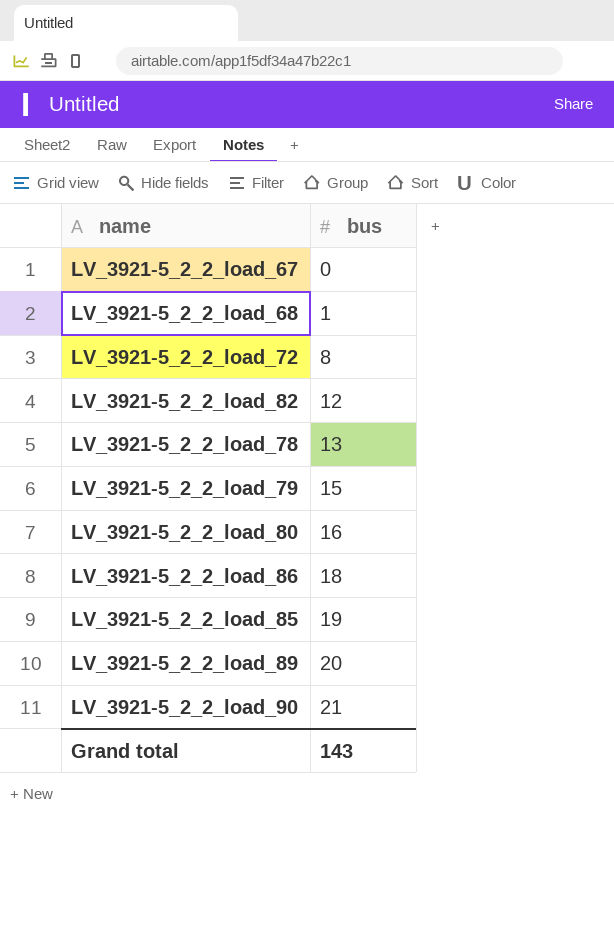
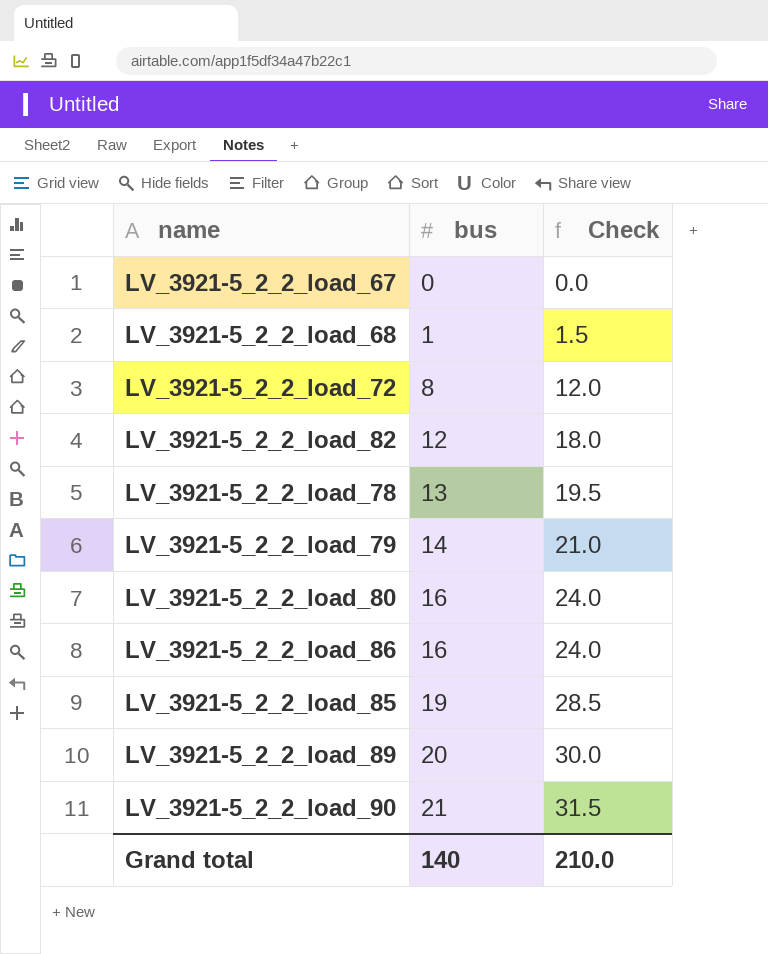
column Check | formula: none -> [bus] * 1.5
LV_3921-5_2_2_load_79 | bus: 15 -> 14
LV_3921-5_2_2_load_86 | bus: 18 -> 16
Grand total | bus: 143 -> 140

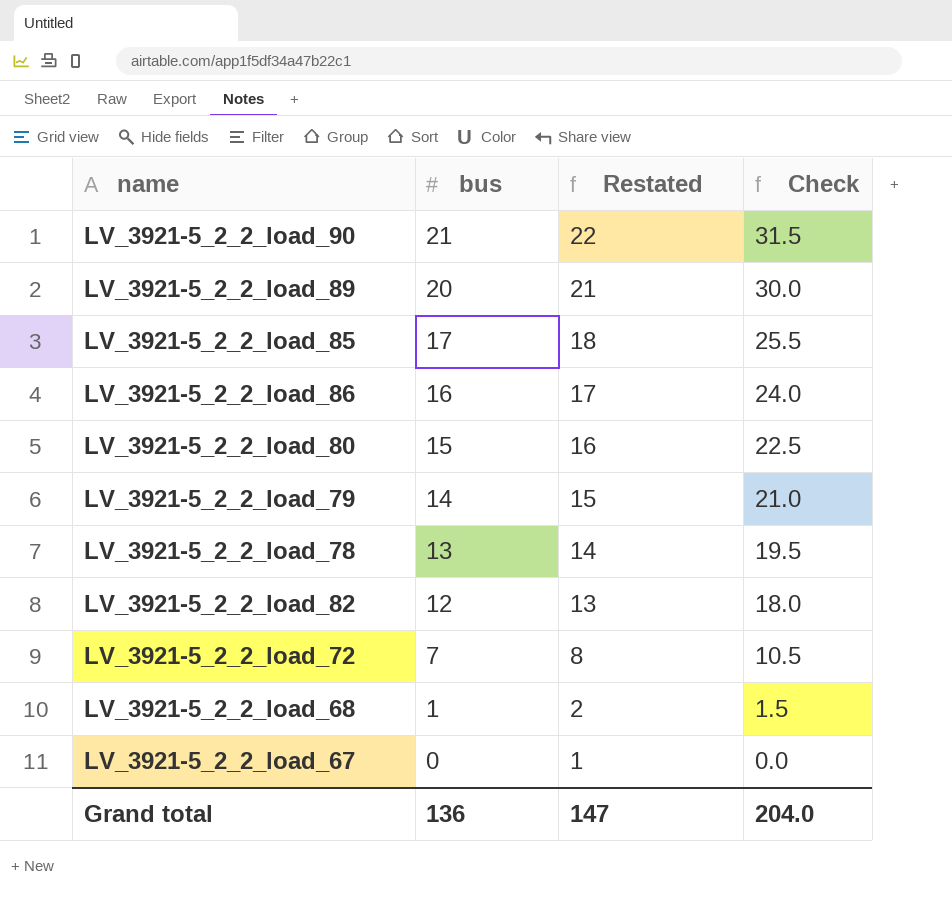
row order: bus ascending -> bus descending
column Restated | formula: none -> [bus] + 1
LV_3921-5_2_2_load_85 | bus: 19 -> 17
LV_3921-5_2_2_load_85 | Check: 28.5 -> 25.5
LV_3921-5_2_2_load_80 | bus: 16 -> 15
LV_3921-5_2_2_load_80 | Check: 24.0 -> 22.5
LV_3921-5_2_2_load_72 | bus: 8 -> 7
LV_3921-5_2_2_load_72 | Check: 12.0 -> 10.5
Grand total | bus: 140 -> 136
Grand total | Check: 210.0 -> 204.0

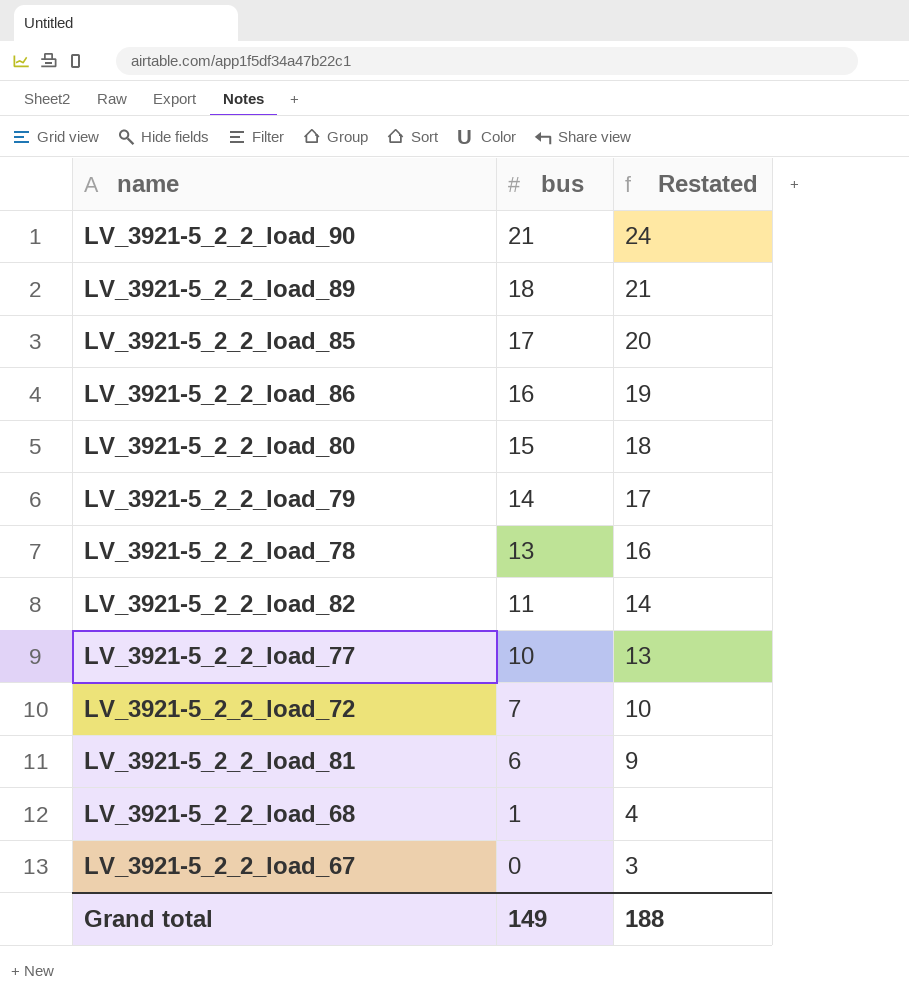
column Check | formula: [bus] * 1.5 -> none
column Restated | formula: [bus] + 1 -> [bus] + 3
LV_3921-5_2_2_load_89 | bus: 20 -> 18
LV_3921-5_2_2_load_82 | bus: 12 -> 11
row LV_3921-5_2_2_load_77: none -> 10 | 13
row LV_3921-5_2_2_load_81: none -> 6 | 9
Grand total | bus: 136 -> 149
Grand total | Restated: 147 -> 188

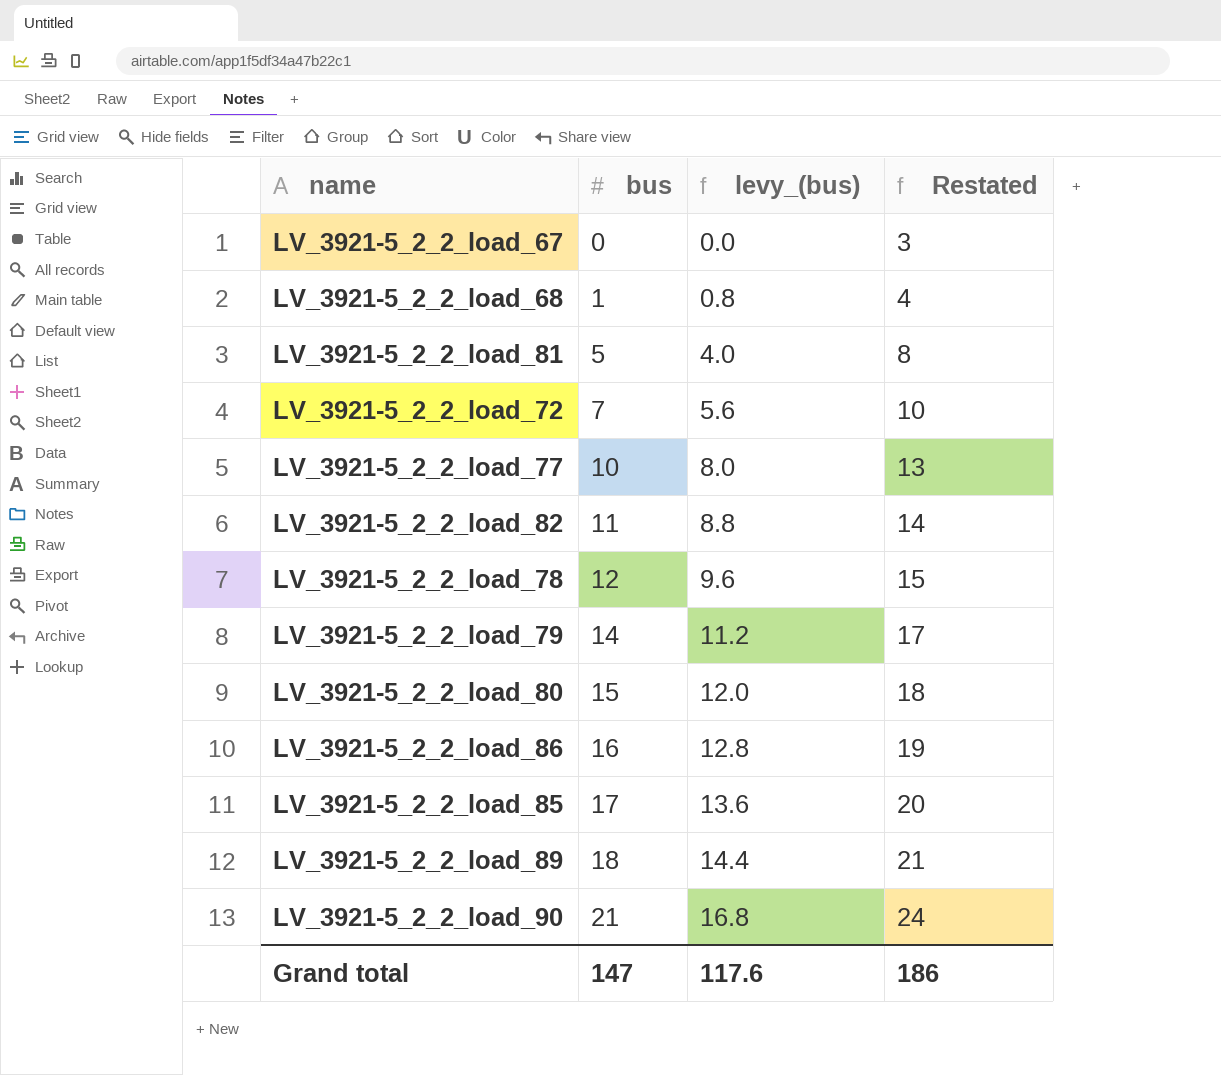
row order: bus descending -> bus ascending
column levy_(bus) | formula: none -> [bus] * 0.8
LV_3921-5_2_2_load_81 | bus: 6 -> 5
LV_3921-5_2_2_load_81 | Restated: 9 -> 8
LV_3921-5_2_2_load_78 | bus: 13 -> 12
LV_3921-5_2_2_load_78 | Restated: 16 -> 15
Grand total | bus: 149 -> 147
Grand total | Restated: 188 -> 186

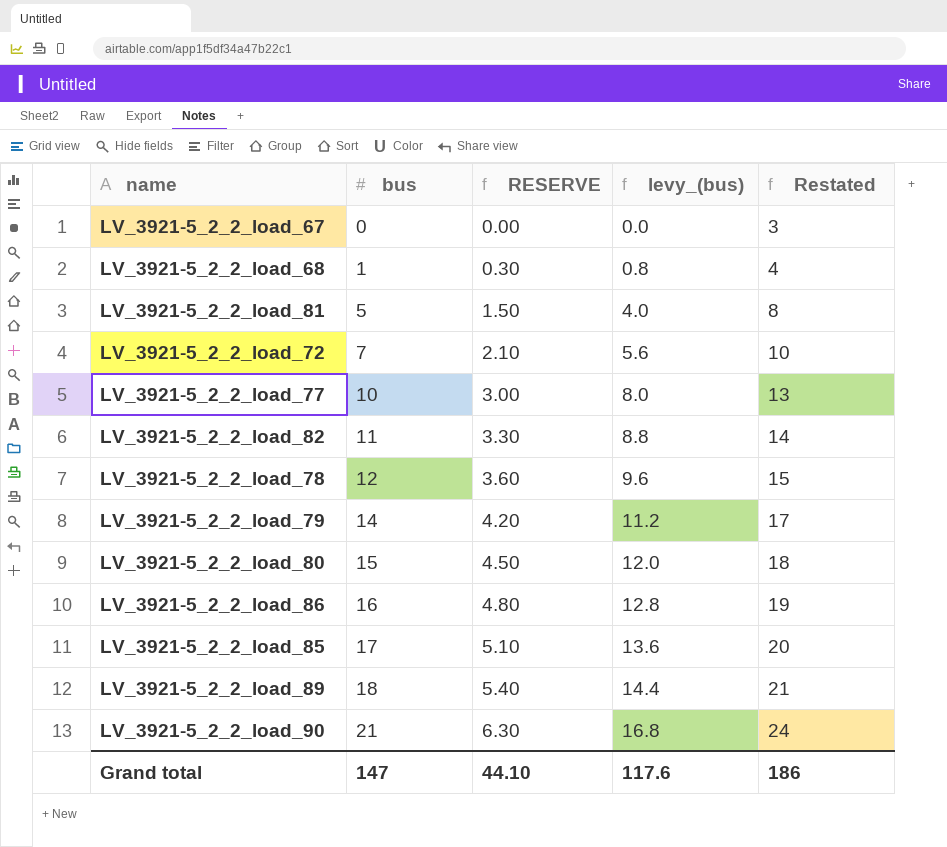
column RESERVE | formula: none -> [bus] * 0.3

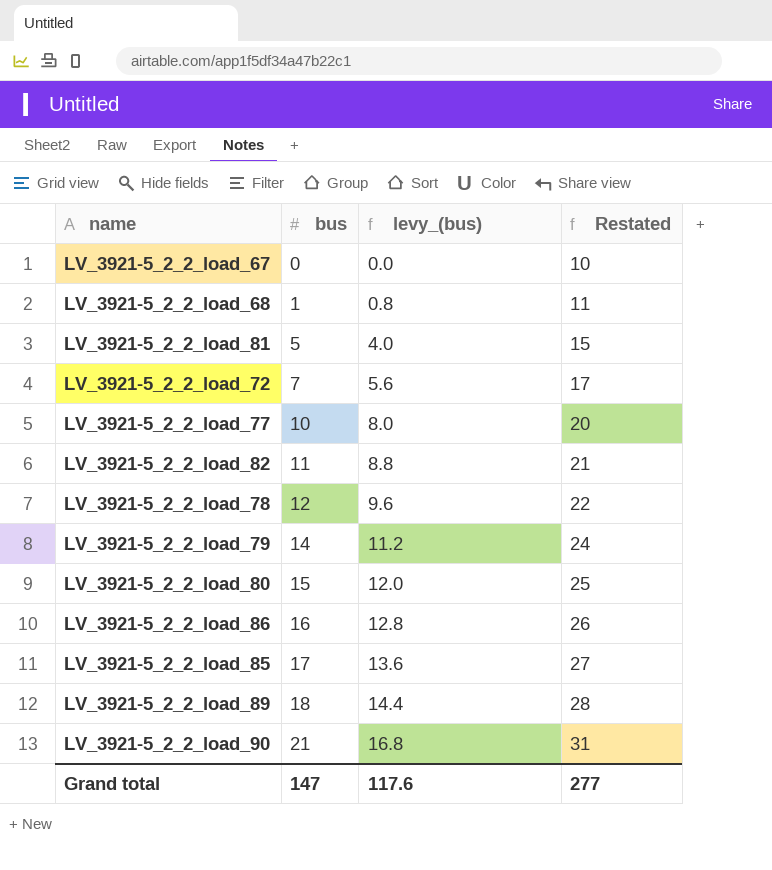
column RESERVE | formula: [bus] * 0.3 -> none
column Restated | formula: [bus] + 3 -> [bus] + 10
Grand total | Restated: 186 -> 277

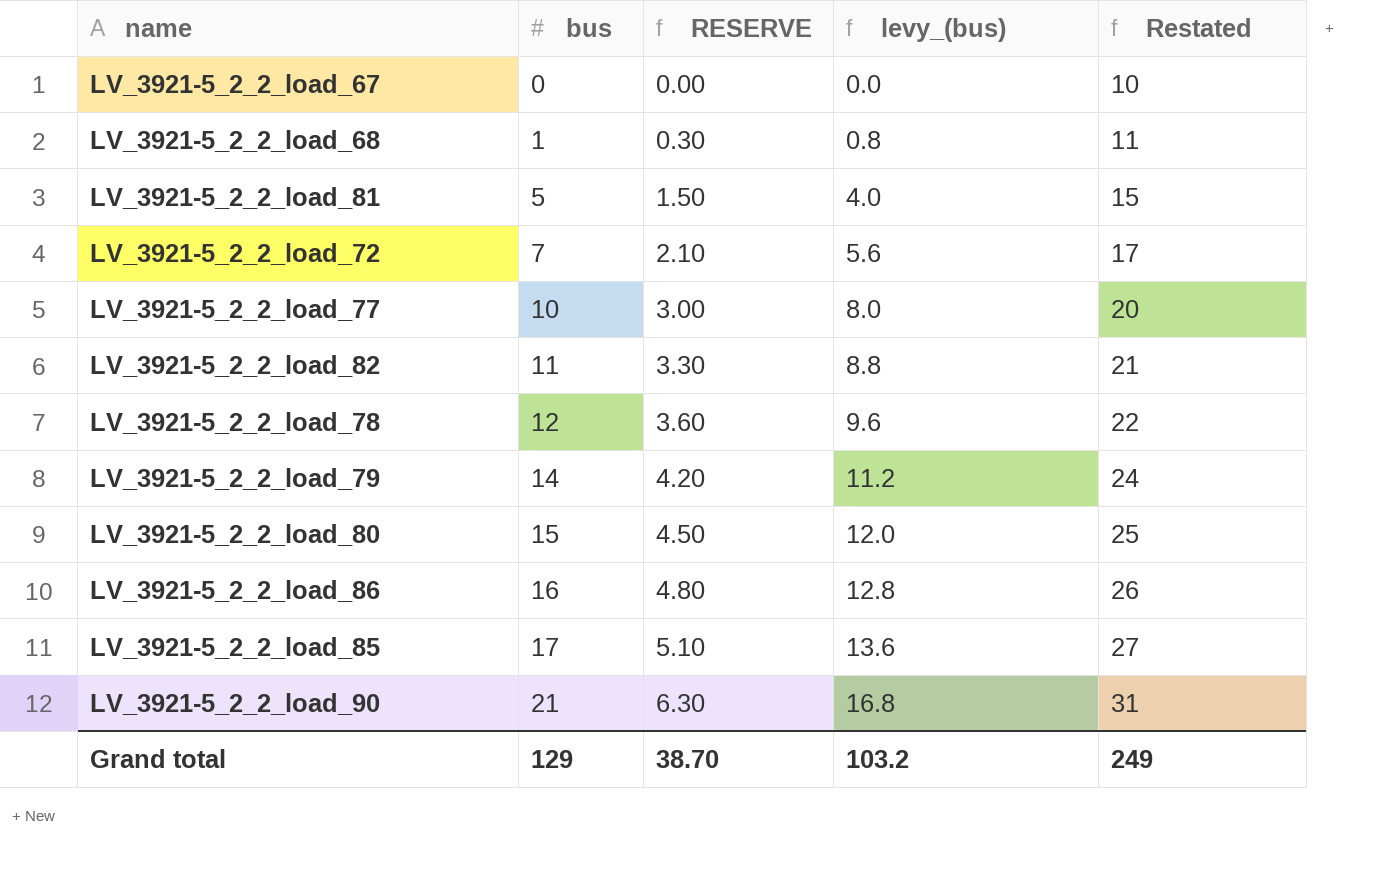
column RESERVE | formula: none -> [bus] * 0.3
row LV_3921-5_2_2_load_89: 18 | 14.4 | 28 -> none
Grand total | bus: 147 -> 129
Grand total | levy_(bus): 117.6 -> 103.2
Grand total | Restated: 277 -> 249

